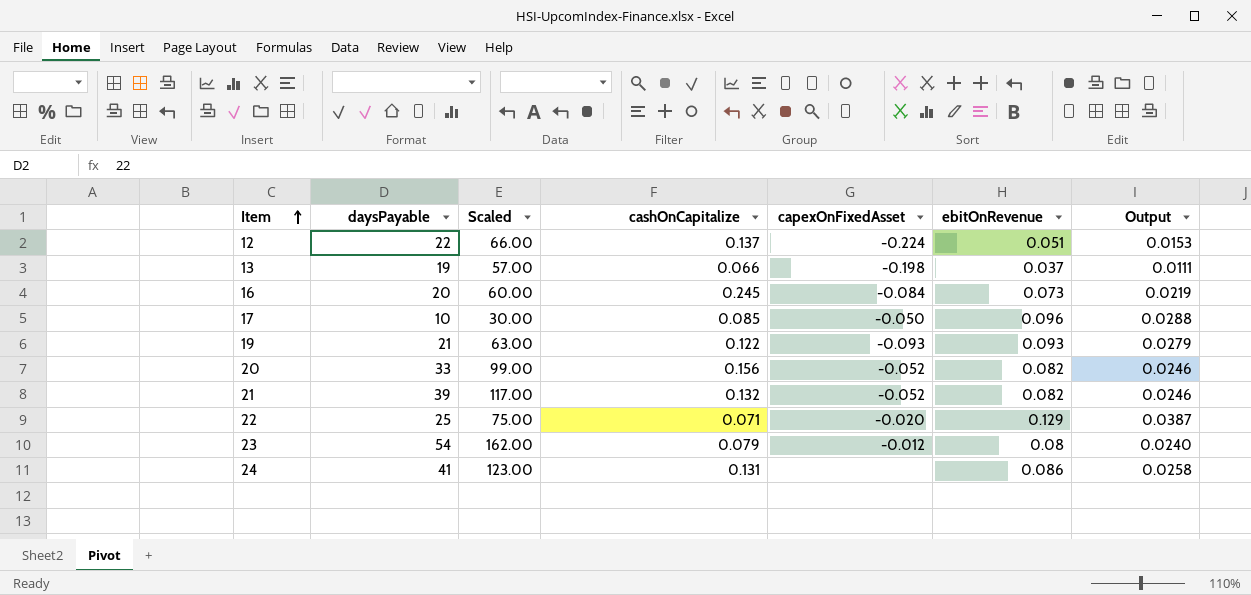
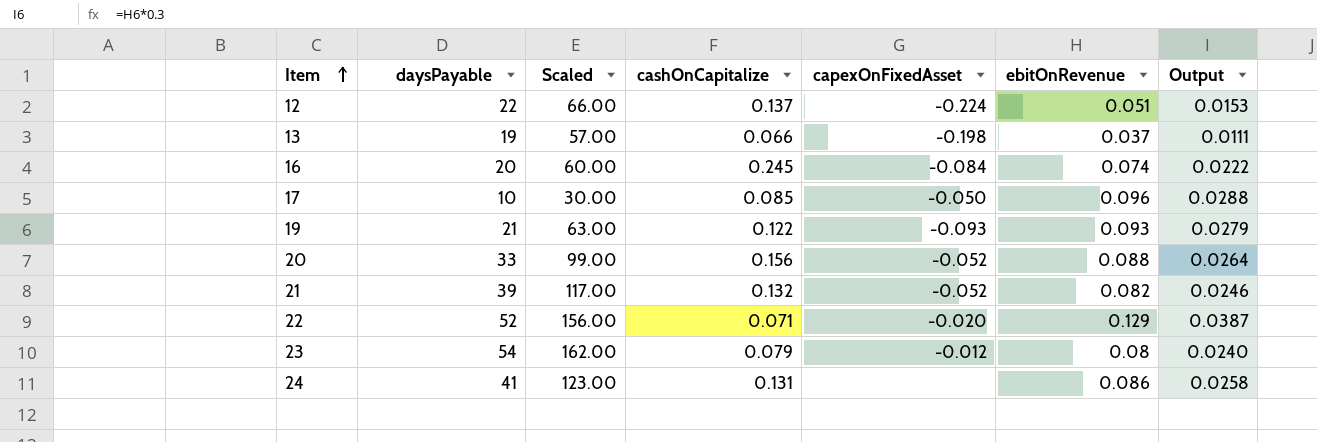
16 | ebitOnRevenue: 0.073 -> 0.074
16 | Output: 0.0219 -> 0.0222
20 | ebitOnRevenue: 0.082 -> 0.088
20 | Output: 0.0246 -> 0.0264
22 | daysPayable: 25 -> 52
22 | Scaled: 75.00 -> 156.00

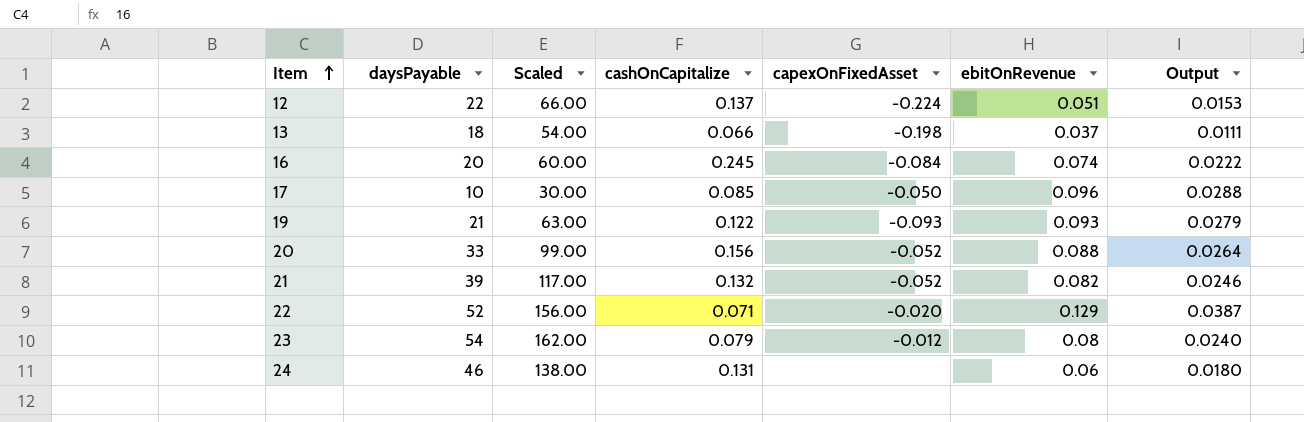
13 | daysPayable: 19 -> 18
13 | Scaled: 57.00 -> 54.00
24 | daysPayable: 41 -> 46
24 | Scaled: 123.00 -> 138.00
24 | ebitOnRevenue: 0.086 -> 0.06
24 | Output: 0.0258 -> 0.0180

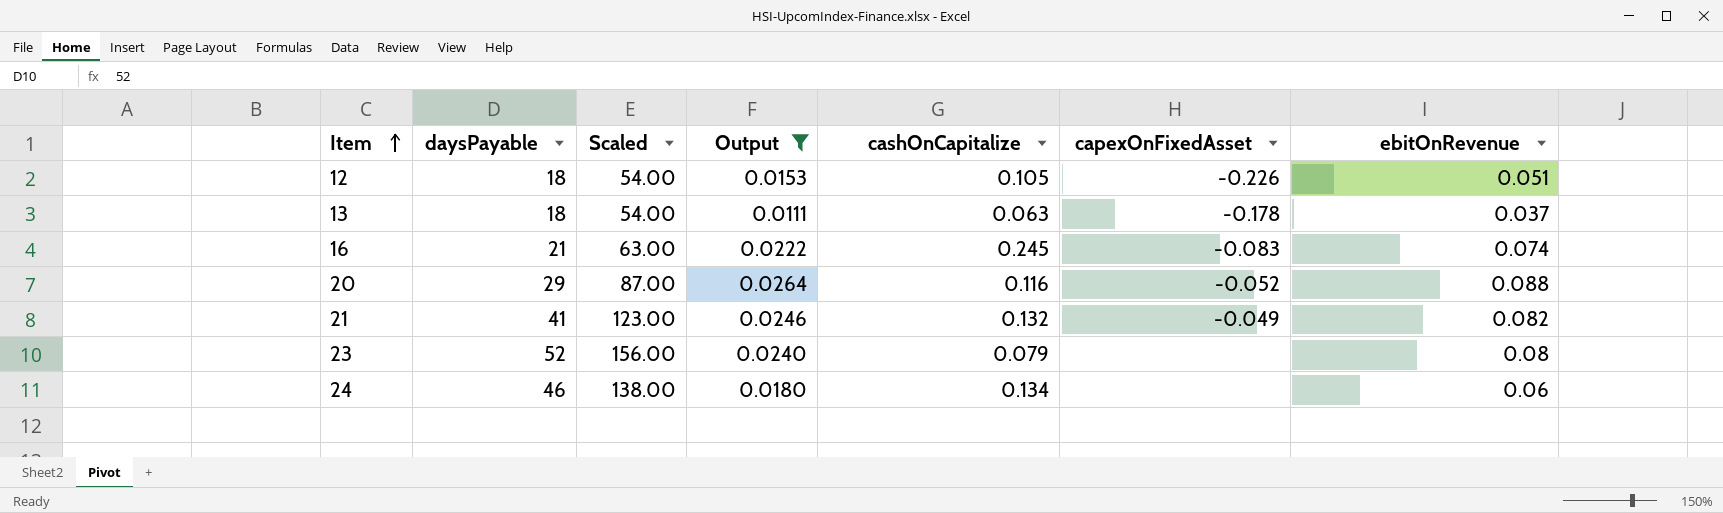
filter: none -> Output <= 0.0264
column Output | position: 7 -> 4
12 | daysPayable: 22 -> 18
12 | Scaled: 66.00 -> 54.00
12 | cashOnCapitalize: 0.137 -> 0.105
12 | capexOnFixedAsset: -0.224 -> -0.226
13 | cashOnCapitalize: 0.066 -> 0.063
13 | capexOnFixedAsset: -0.198 -> -0.178
16 | daysPayable: 20 -> 21
16 | Scaled: 60.00 -> 63.00
16 | capexOnFixedAsset: -0.084 -> -0.083
20 | daysPayable: 33 -> 29
20 | Scaled: 99.00 -> 87.00
20 | cashOnCapitalize: 0.156 -> 0.116
21 | daysPayable: 39 -> 41
21 | Scaled: 117.00 -> 123.00
21 | capexOnFixedAsset: -0.052 -> -0.049
23 | daysPayable: 54 -> 52
23 | Scaled: 162.00 -> 156.00
23 | capexOnFixedAsset: -0.012 -> none
24 | cashOnCapitalize: 0.131 -> 0.134

